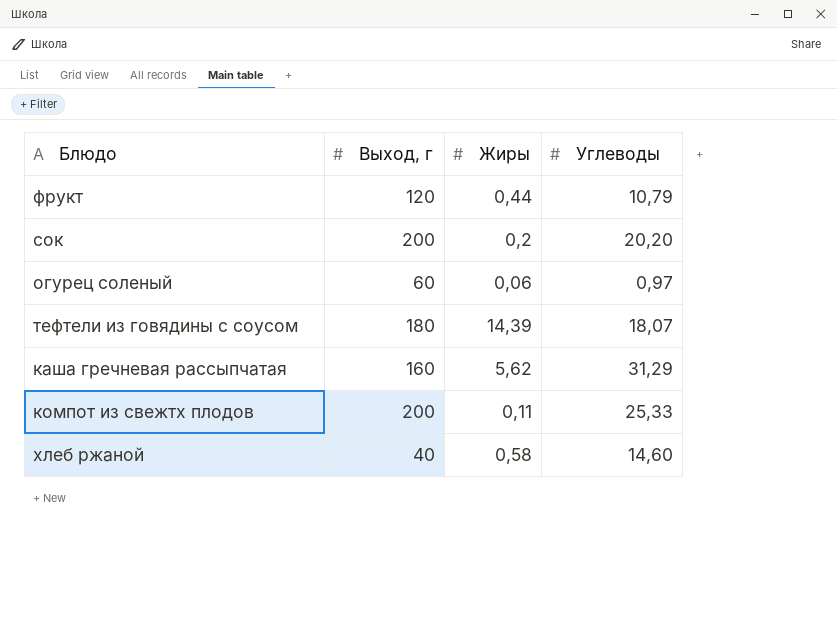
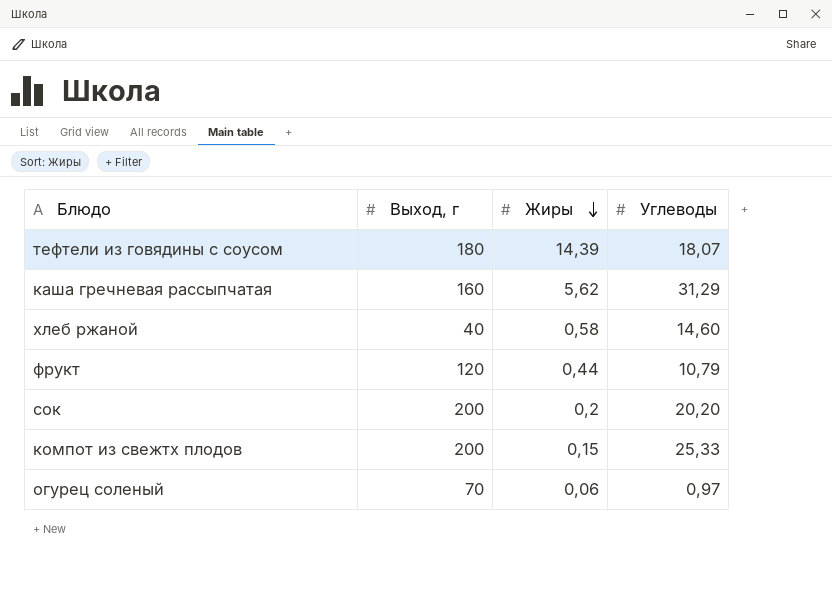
row order: none -> Жиры descending
компот из свежтх плодов | Жиры: 0,11 -> 0,15
огурец соленый | Выход, г: 60 -> 70

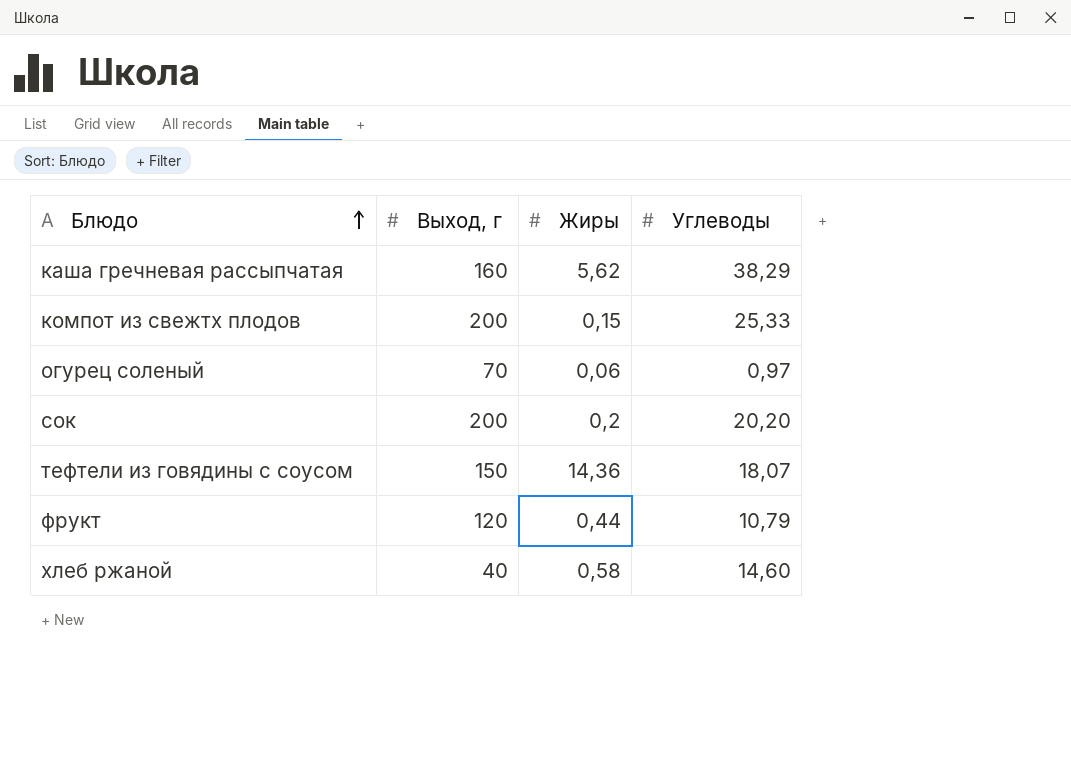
row order: Жиры descending -> Блюдо ascending
каша гречневая рассыпчатая | Углеводы: 31,29 -> 38,29
тефтели из говядины с соусом | Выход, г: 180 -> 150
тефтели из говядины с соусом | Жиры: 14,39 -> 14,36

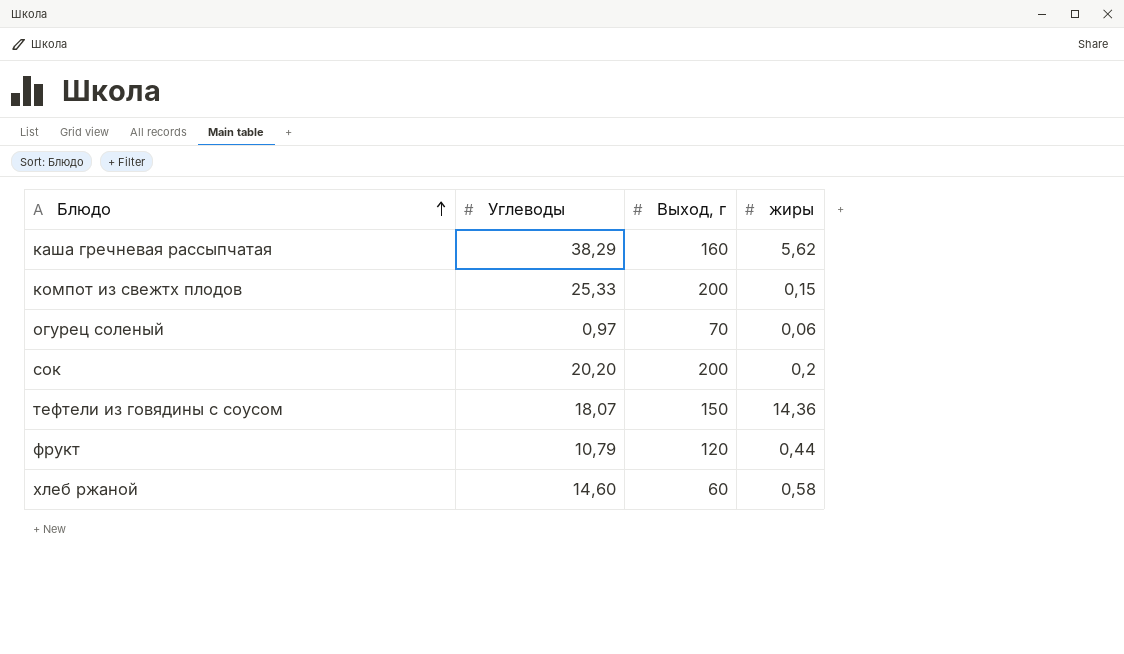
column Углеводы | position: 4 -> 2
column name: Жиры -> жиры
хлеб ржаной | Выход, г: 40 -> 60

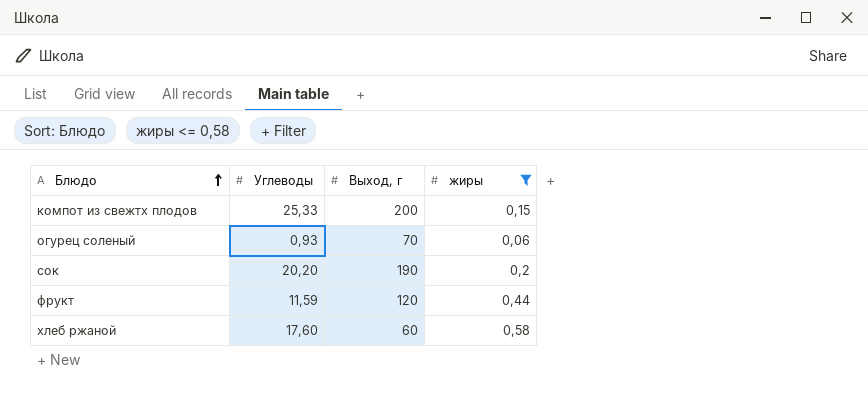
filter: none -> жиры <= 0,58
огурец соленый | Углеводы: 0,97 -> 0,93
сок | Выход, г: 200 -> 190
фрукт | Углеводы: 10,79 -> 11,59
хлеб ржаной | Углеводы: 14,60 -> 17,60

